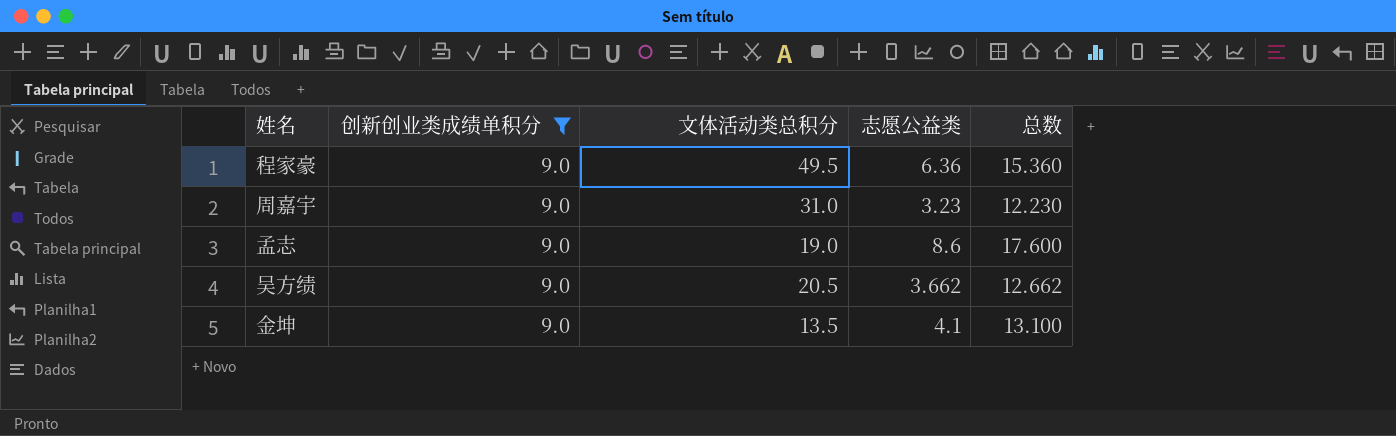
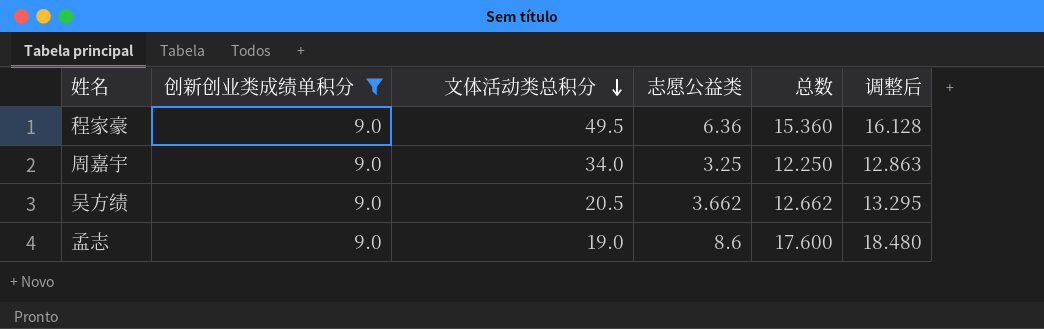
row order: none -> 文体活动类总积分 descending
column 调整后 | formula: none -> [总数] * 1.05
row 金坤: 9.0 | 13.5 | 4.1 | 13.100 -> none
周嘉宇 | 文体活动类总积分: 31.0 -> 34.0
周嘉宇 | 志愿公益类: 3.23 -> 3.25
周嘉宇 | 总数: 12.230 -> 12.250

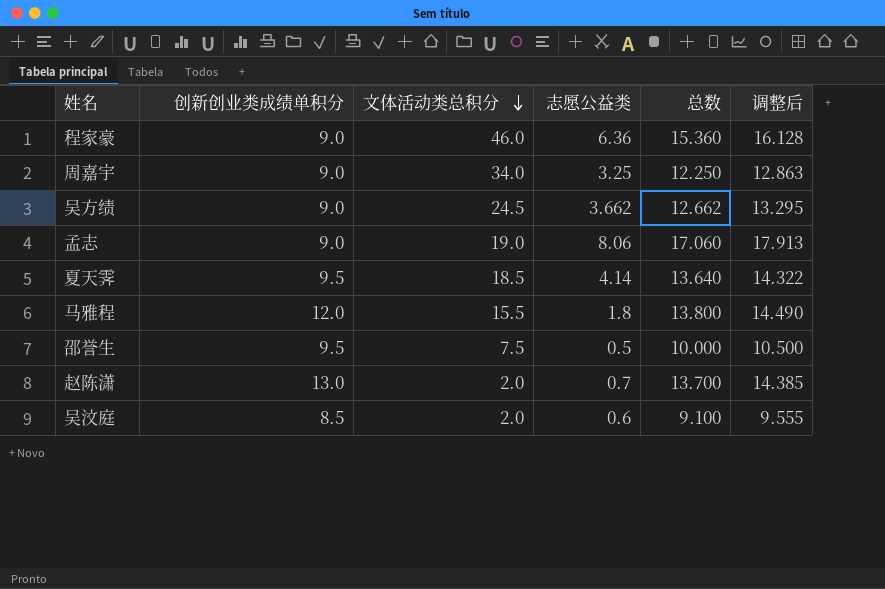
filter: 创新创业类成绩单积分 = 9.0 -> none
程家豪 | 文体活动类总积分: 49.5 -> 46.0
吴方绩 | 文体活动类总积分: 20.5 -> 24.5
孟志 | 志愿公益类: 8.6 -> 8.06
孟志 | 总数: 17.600 -> 17.060
孟志 | 调整后: 18.480 -> 17.913

